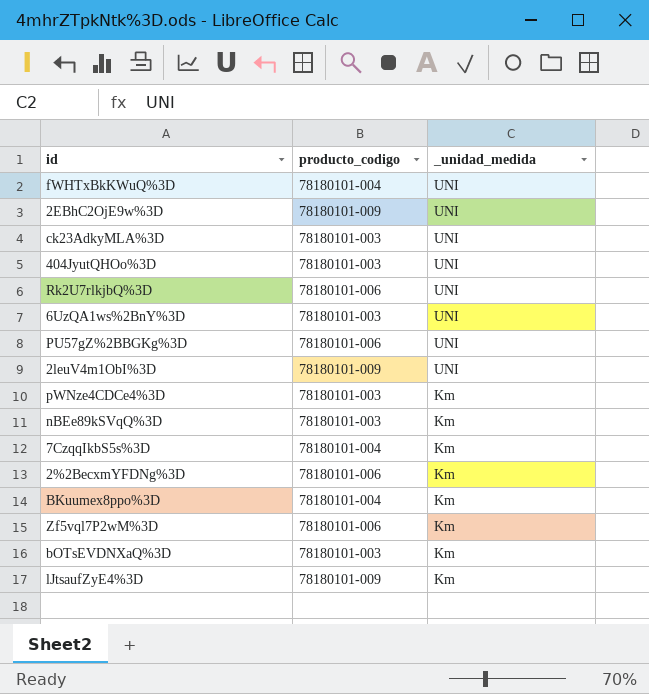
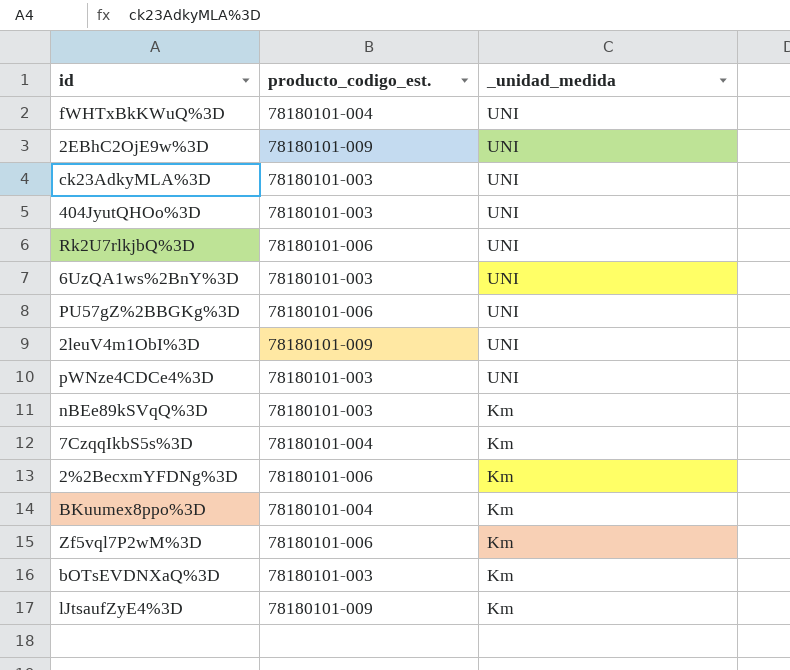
column name: producto_codigo -> producto_codigo_est.
pWNze4CDCe4%3D | _unidad_medida: Km -> UNI

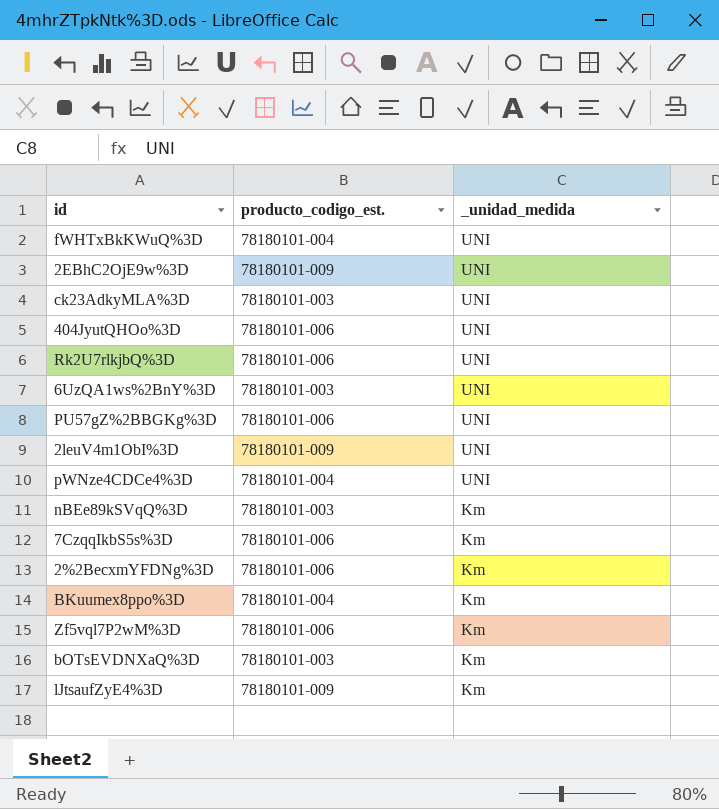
404JyutQHOo%3D | producto_codigo_est.: 78180101-003 -> 78180101-006
pWNze4CDCe4%3D | producto_codigo_est.: 78180101-003 -> 78180101-004
7CzqqIkbS5s%3D | producto_codigo_est.: 78180101-004 -> 78180101-006

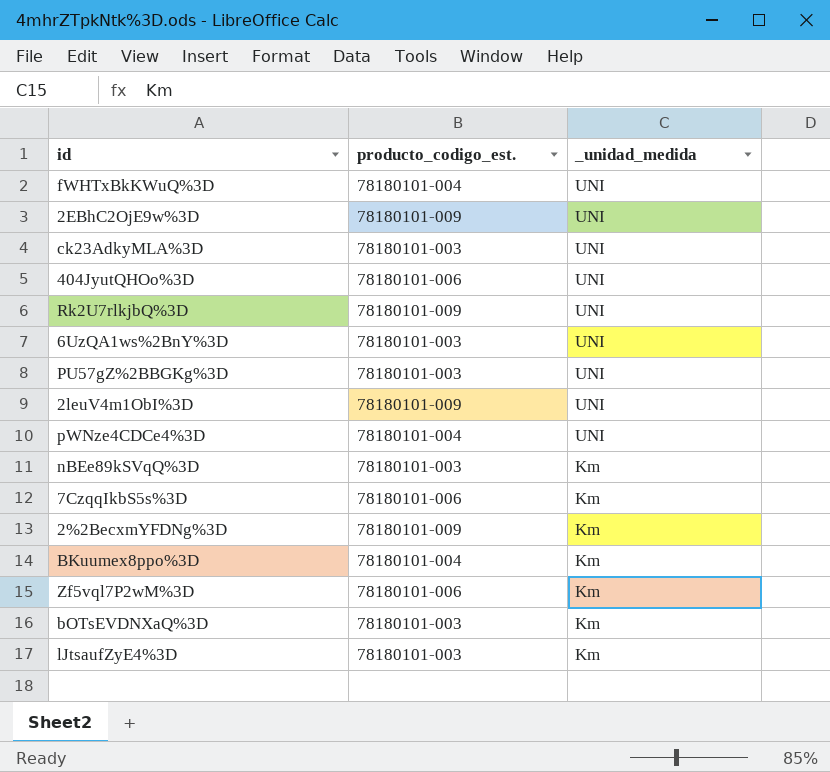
Rk2U7rlkjbQ%3D | producto_codigo_est.: 78180101-006 -> 78180101-009
PU57gZ%2BBGKg%3D | producto_codigo_est.: 78180101-006 -> 78180101-003
2%2BecxmYFDNg%3D | producto_codigo_est.: 78180101-006 -> 78180101-009
lJtsaufZyE4%3D | producto_codigo_est.: 78180101-009 -> 78180101-003

